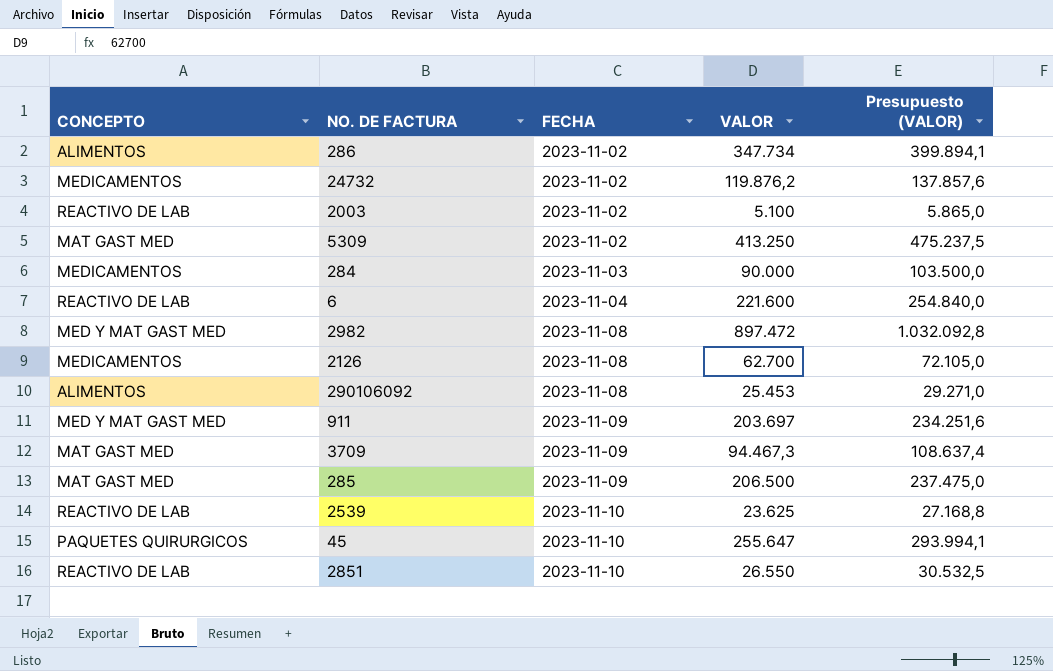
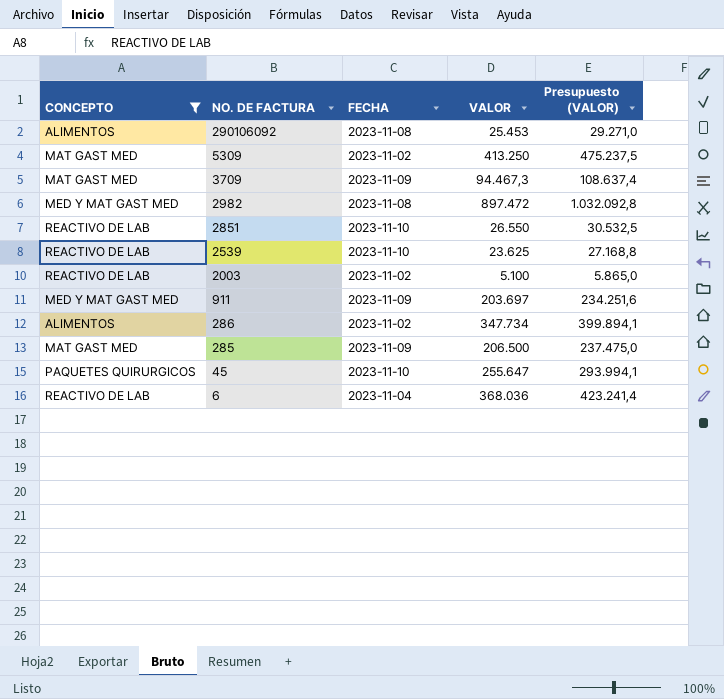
filter: none -> CONCEPTO != MEDICAMENTOS
row order: FECHA ascending -> NO. DE FACTURA descending
6 | VALOR: 221.600 -> 368.036
6 | Presupuesto (VALOR): 254.840,0 -> 423.241,4

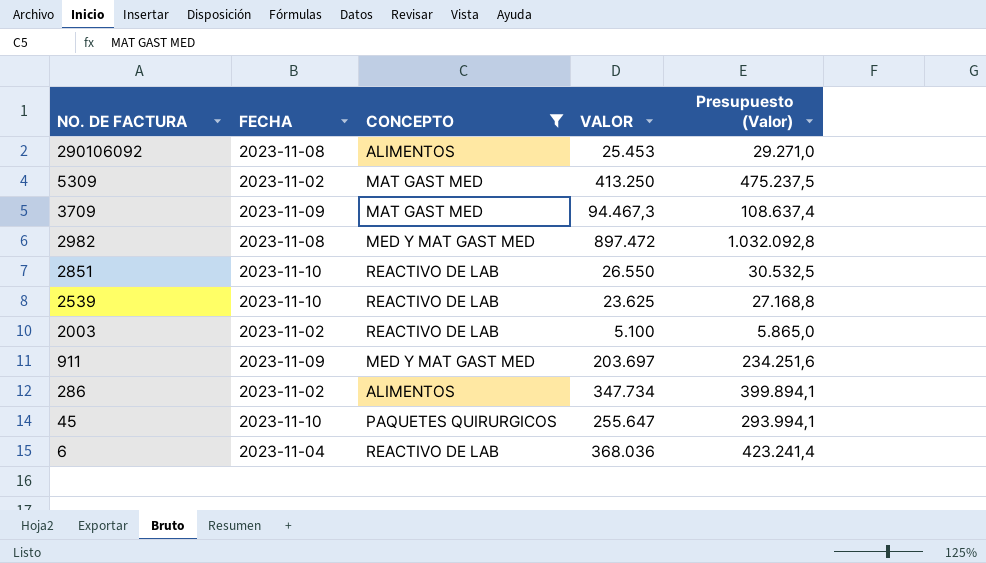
column CONCEPTO | position: 1 -> 3
column name: Presupuesto (VALOR) -> Presupuesto (Valor)
row 285: MAT GAST MED | 2023-11-09 | 206.500 | 237.475,0 -> none

